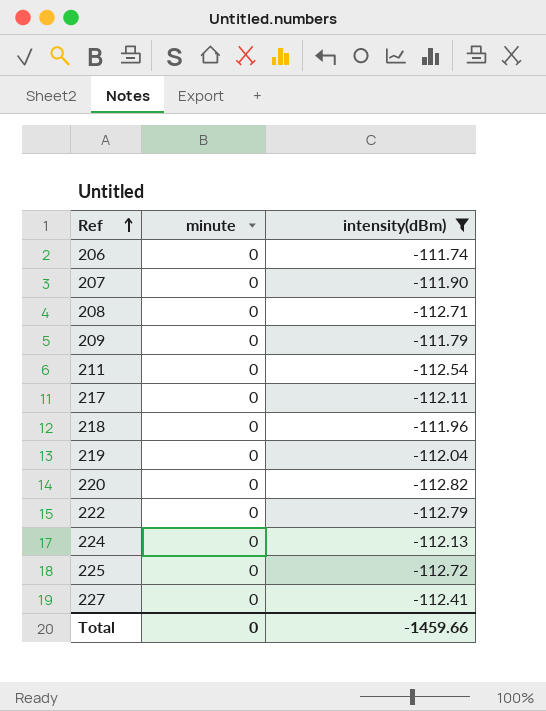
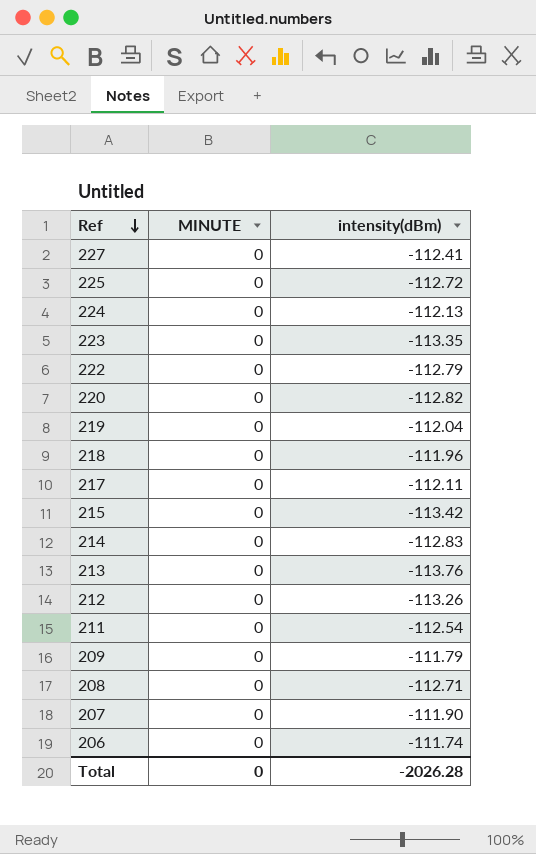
filter: intensity(dBm) >= -112.82 -> none
row order: Ref ascending -> Ref descending
column name: minute -> MINUTE
Total | intensity(dBm): -1459.66 -> -2026.28

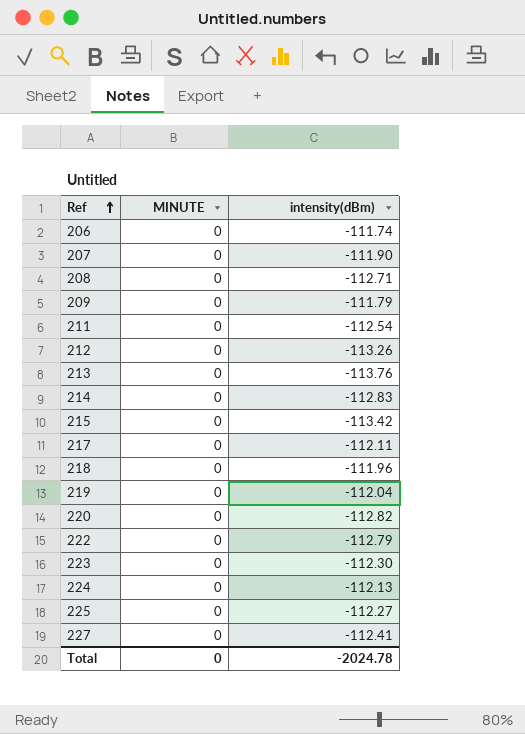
row order: Ref descending -> Ref ascending
223 | intensity(dBm): -113.35 -> -112.30
225 | intensity(dBm): -112.72 -> -112.27
Total | intensity(dBm): -2026.28 -> -2024.78

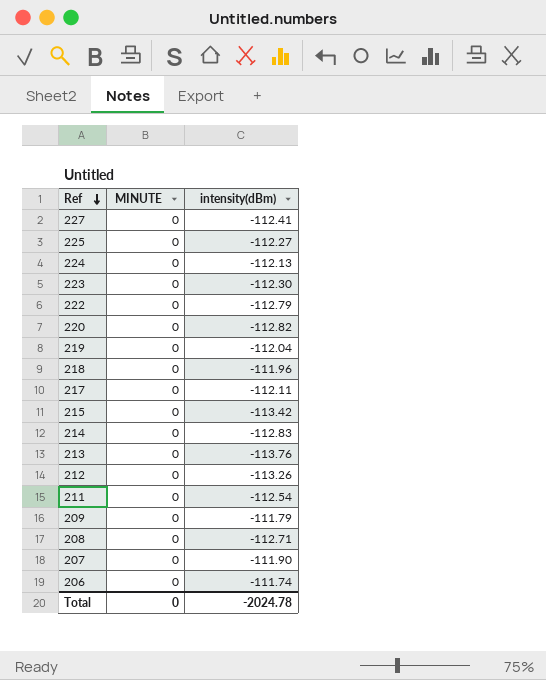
row order: Ref ascending -> Ref descending

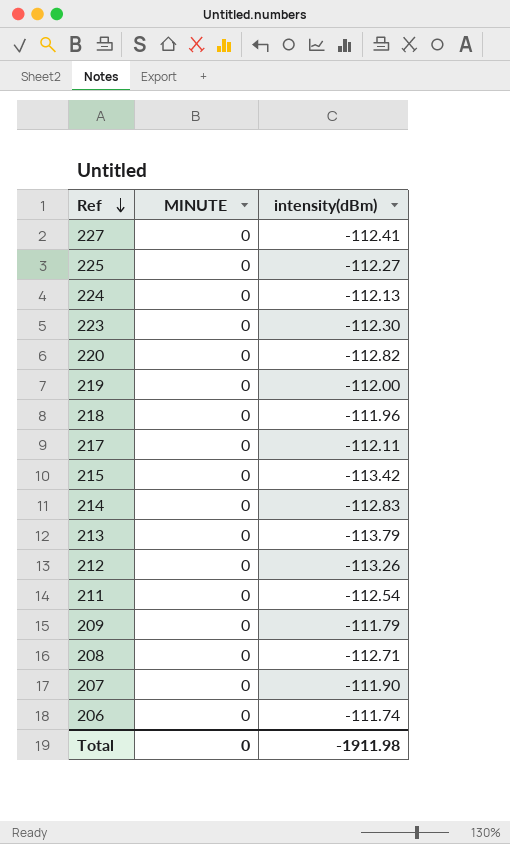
row 222: 0 | -112.79 -> none
219 | intensity(dBm): -112.04 -> -112.00
213 | intensity(dBm): -113.76 -> -113.79
Total | intensity(dBm): -2024.78 -> -1911.98

